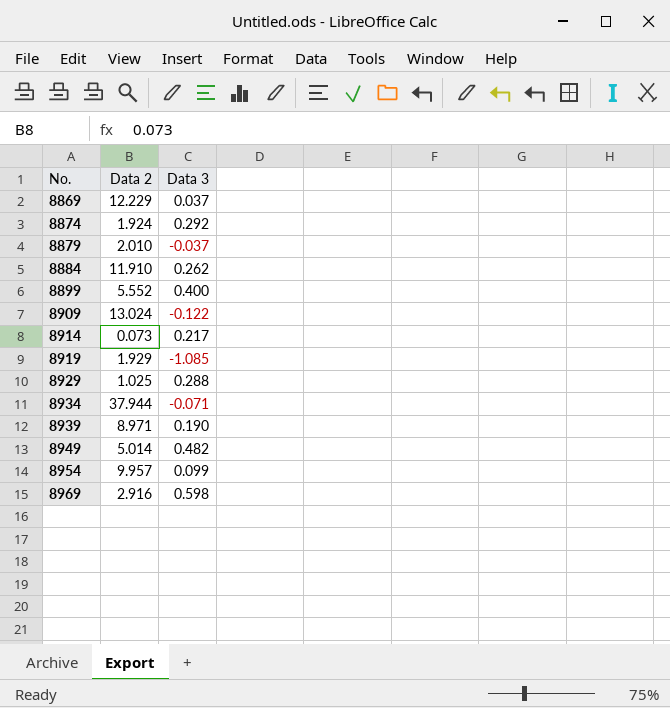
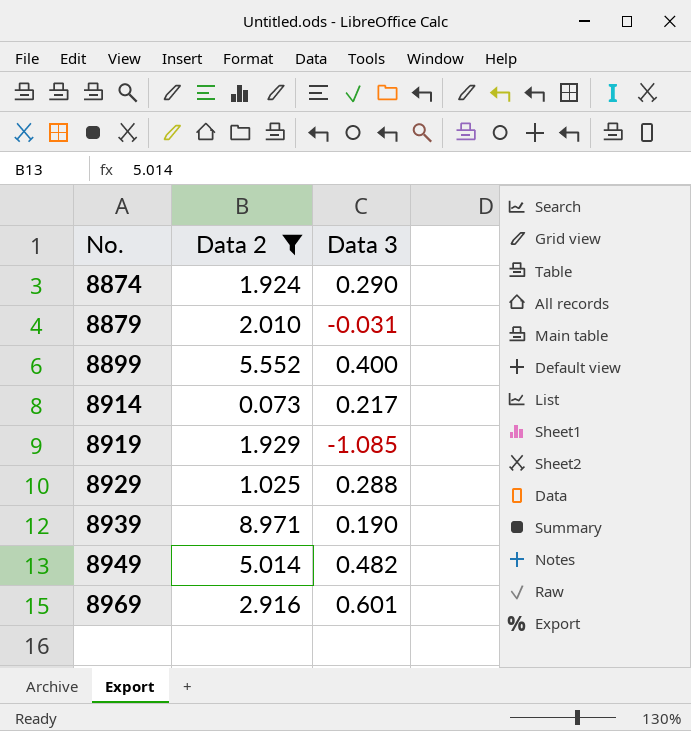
filter: none -> Data 2 <= 8.971
8874 | Data 3: 0.292 -> 0.290
8879 | Data 3: -0.037 -> -0.031
8969 | Data 3: 0.598 -> 0.601

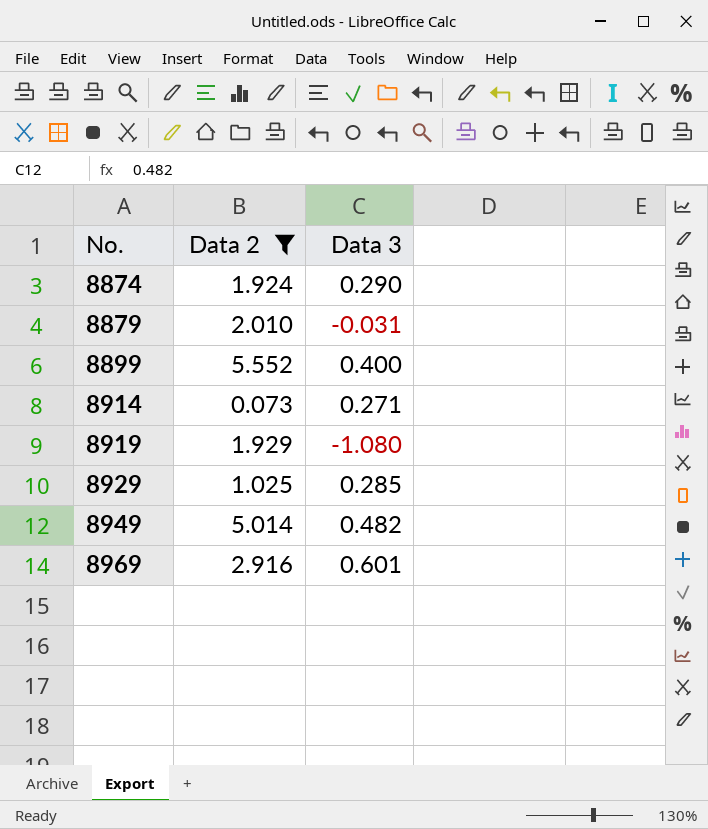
row 8939: 8.971 | 0.190 -> none
8914 | Data 3: 0.217 -> 0.271
8919 | Data 3: -1.085 -> -1.080
8929 | Data 3: 0.288 -> 0.285

